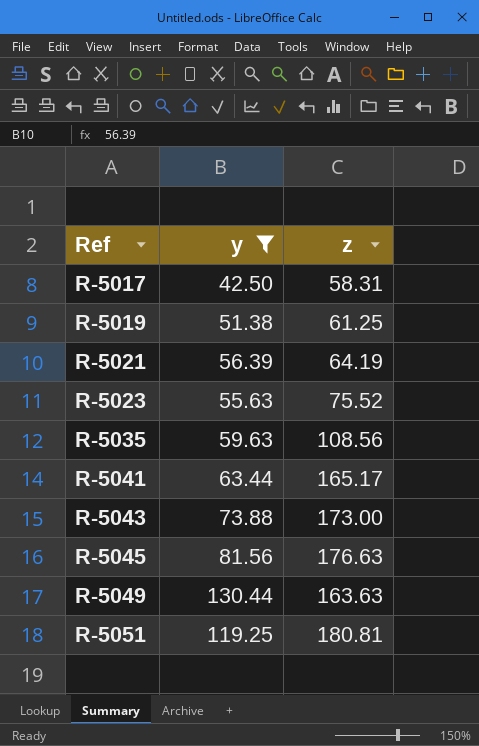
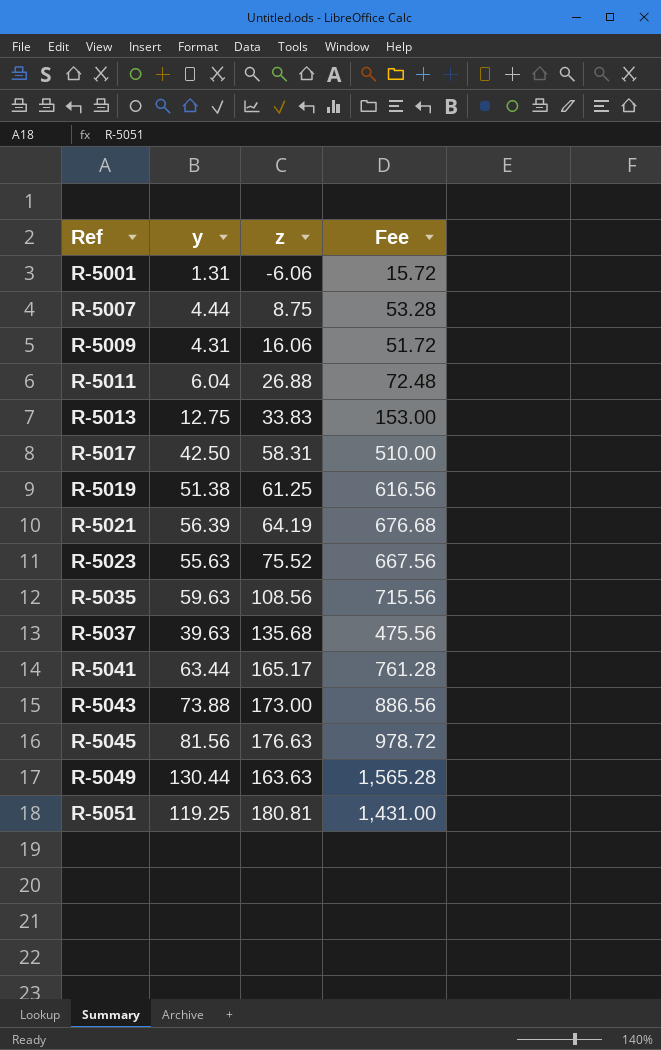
filter: y >= 42.50 -> none
column Fee | formula: none -> [y] * 12

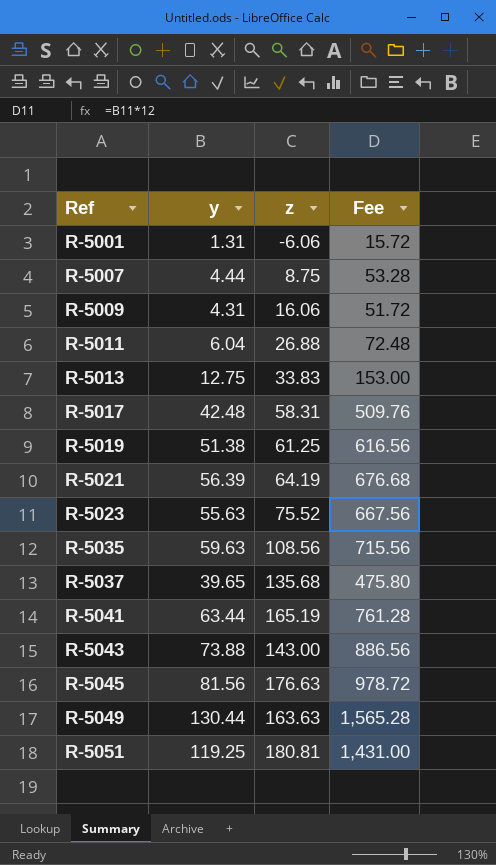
R-5017 | y: 42.50 -> 42.48
R-5017 | Fee: 510.00 -> 509.76
R-5037 | y: 39.63 -> 39.65
R-5037 | Fee: 475.56 -> 475.80
R-5041 | z: 165.17 -> 165.19
R-5043 | z: 173.00 -> 143.00

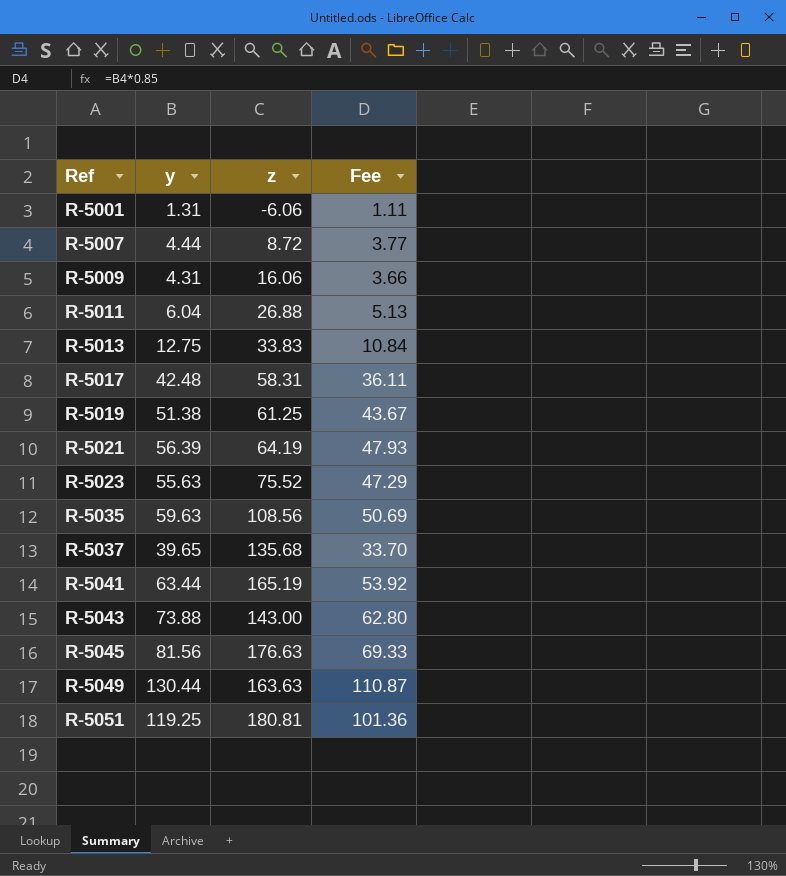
column Fee | formula: [y] * 12 -> [y] * 0.85
R-5007 | z: 8.75 -> 8.72

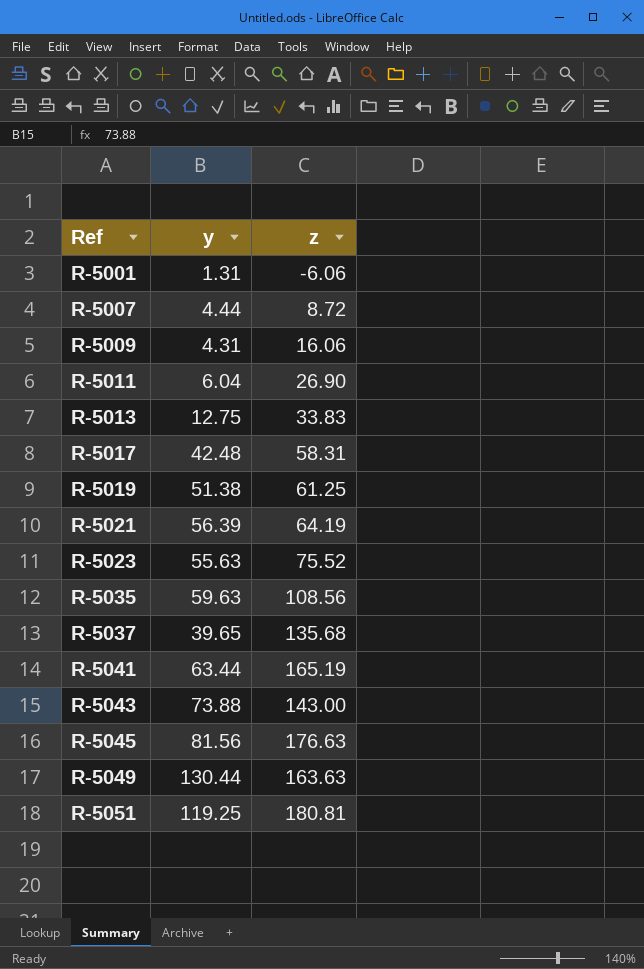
column Fee | formula: [y] * 0.85 -> none
R-5011 | z: 26.88 -> 26.90

